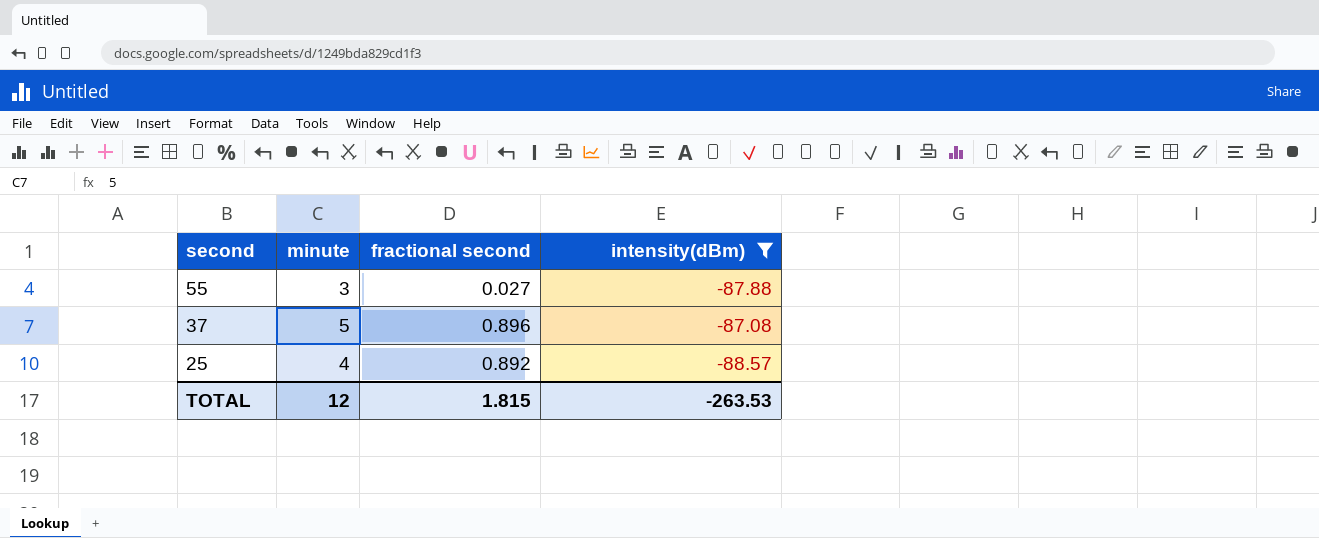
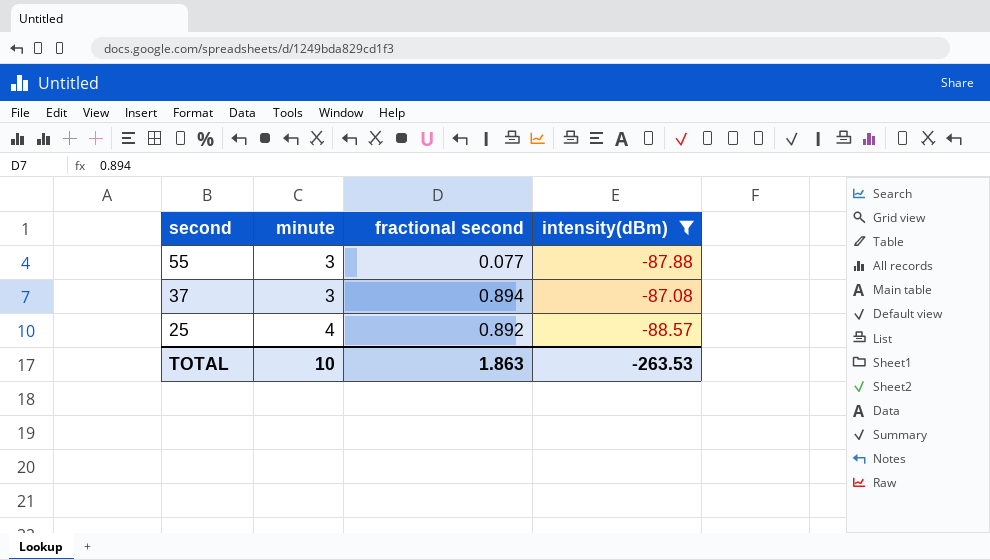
55 | fractional second: 0.027 -> 0.077
37 | minute: 5 -> 3
37 | fractional second: 0.896 -> 0.894
TOTAL | minute: 12 -> 10
TOTAL | fractional second: 1.815 -> 1.863

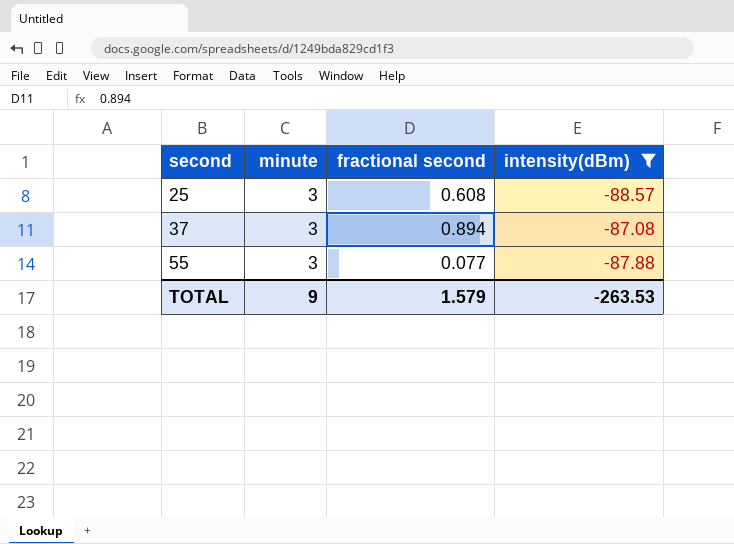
row order: second descending -> second ascending
25 | minute: 4 -> 3
25 | fractional second: 0.892 -> 0.608
TOTAL | minute: 10 -> 9
TOTAL | fractional second: 1.863 -> 1.579

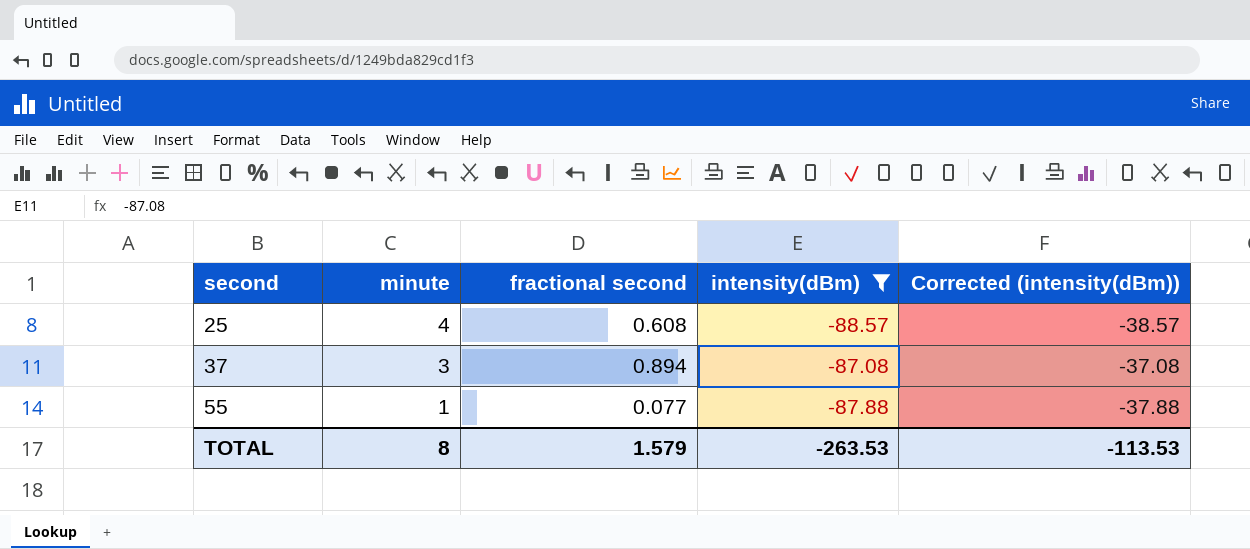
column Corrected (intensity(dBm)) | formula: none -> [intensity(dBm)] + 50
25 | minute: 3 -> 4
55 | minute: 3 -> 1
TOTAL | minute: 9 -> 8

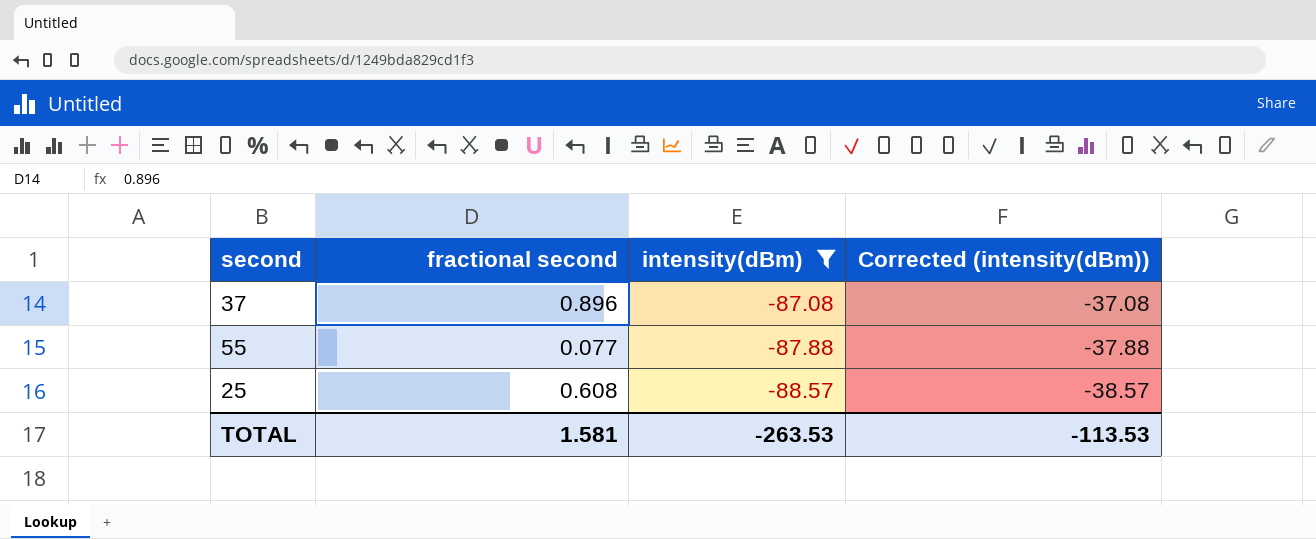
row order: second ascending -> intensity(dBm) descending
column minute | position: 2 -> none
37 | fractional second: 0.894 -> 0.896
TOTAL | fractional second: 1.579 -> 1.581

